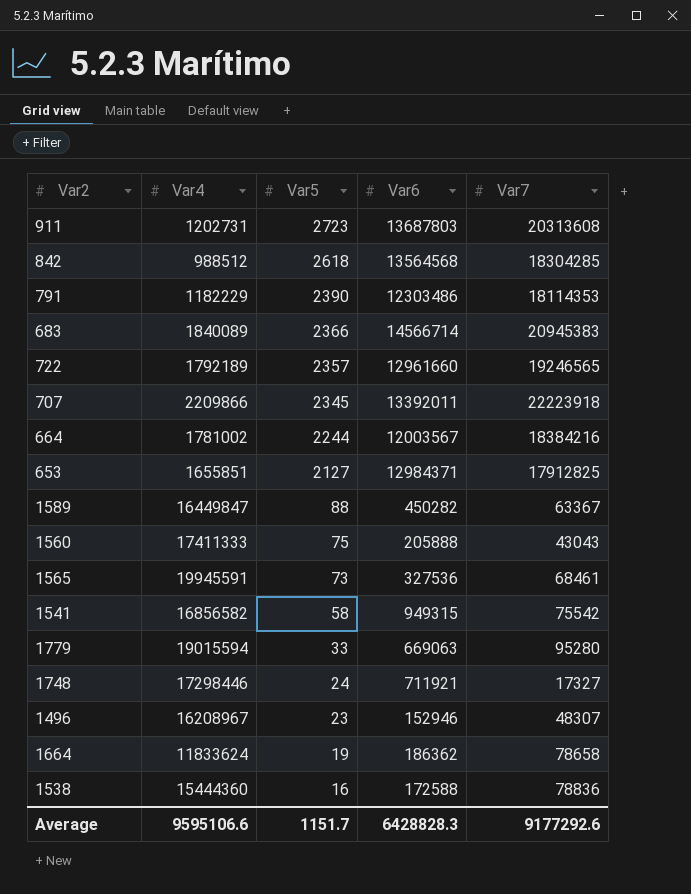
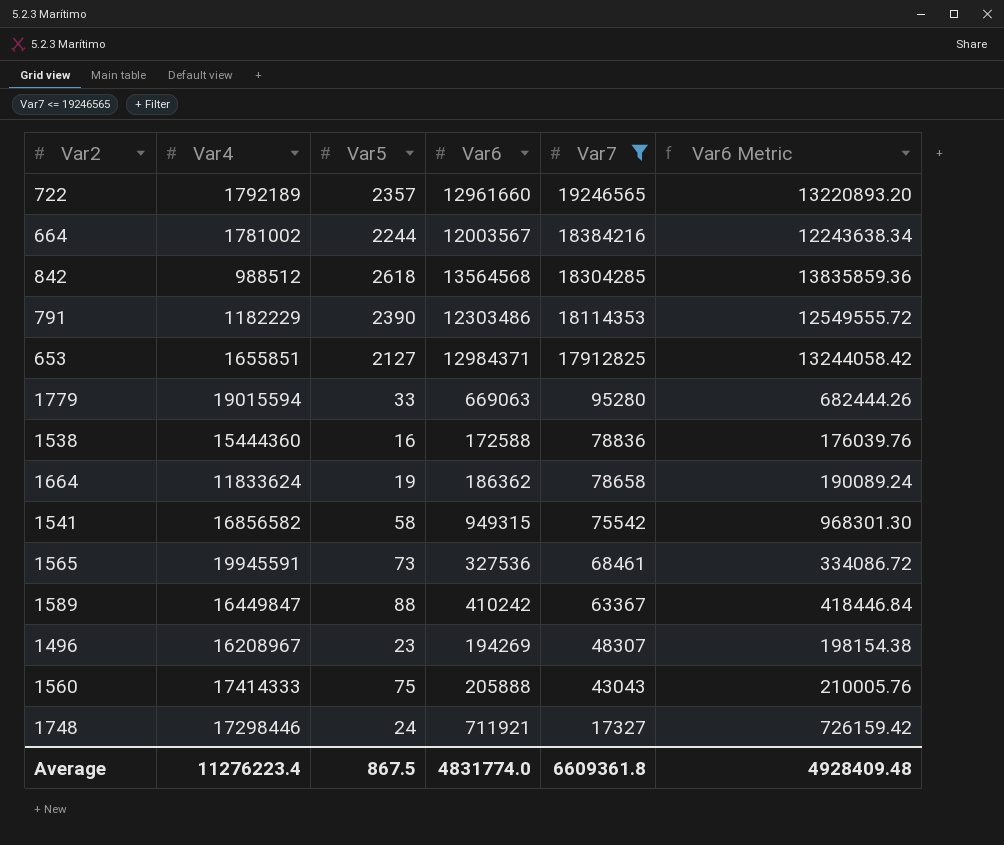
filter: none -> Var7 <= 19246565
row order: Var5 descending -> Var7 descending
column Var6 Metric | formula: none -> [Var6] * 1.02
1589 | Var6: 450282 -> 410242
1496 | Var6: 152946 -> 194269
1560 | Var4: 17411333 -> 17414333
Average | Var4: 9595106.6 -> 11276223.4
Average | Var5: 1151.7 -> 867.5
Average | Var6: 6428828.3 -> 4831774.0
Average | Var7: 9177292.6 -> 6609361.8

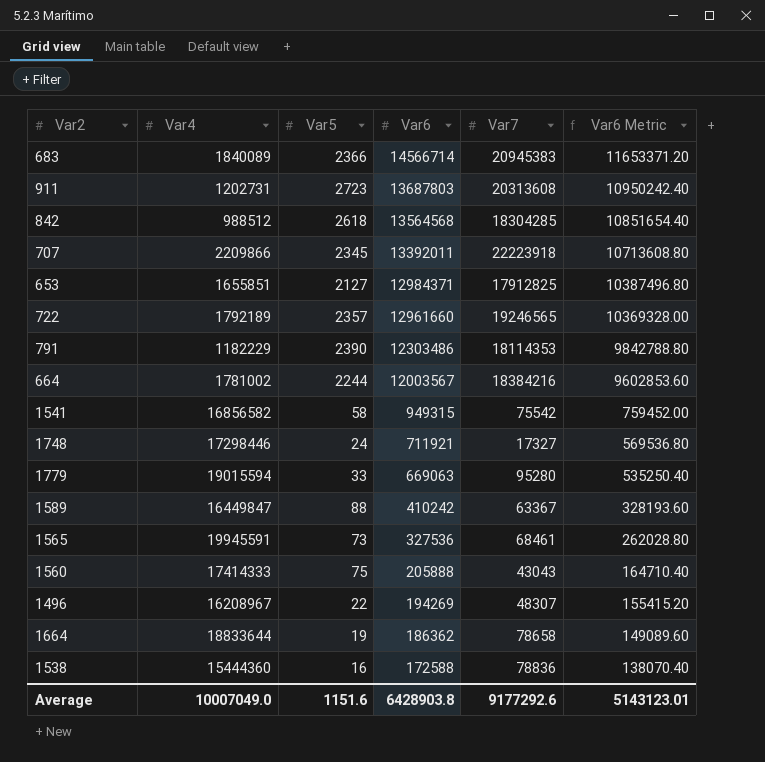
filter: Var7 <= 19246565 -> none
row order: Var7 descending -> Var6 descending
column Var6 Metric | formula: [Var6] * 1.02 -> [Var6] * 0.8
1496 | Var5: 23 -> 22
1664 | Var4: 11833624 -> 18833644
Average | Var4: 11276223.4 -> 10007049.0
Average | Var5: 867.5 -> 1151.6
Average | Var6: 4831774.0 -> 6428903.8
Average | Var7: 6609361.8 -> 9177292.6
Average | Var6 Metric: 4928409.48 -> 5143123.01

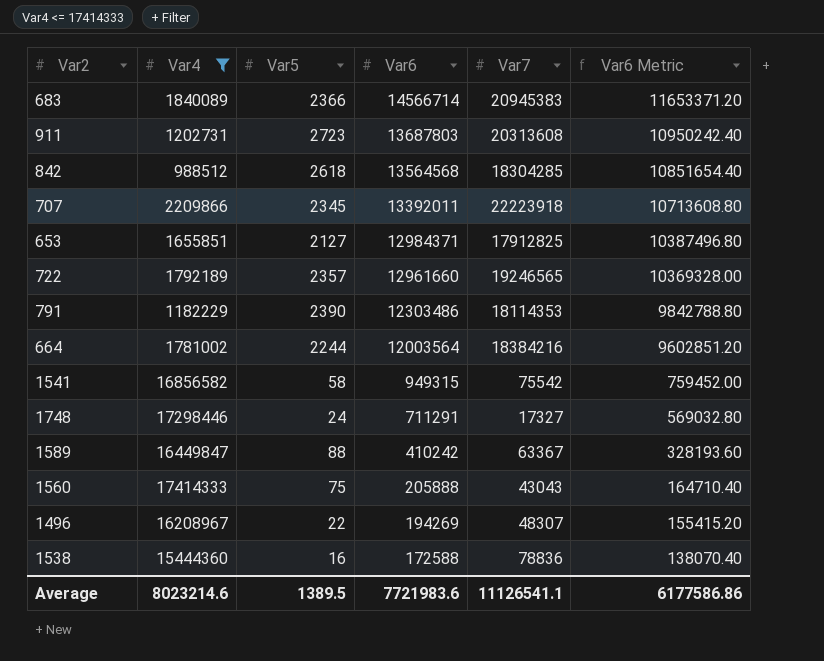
filter: none -> Var4 <= 17414333
664 | Var6: 12003567 -> 12003564
664 | Var6 Metric: 9602853.60 -> 9602851.20
1748 | Var6: 711921 -> 711291
1748 | Var6 Metric: 569536.80 -> 569032.80
Average | Var4: 10007049.0 -> 8023214.6
Average | Var5: 1151.6 -> 1389.5
Average | Var6: 6428903.8 -> 7721983.6
Average | Var7: 9177292.6 -> 11126541.1
Average | Var6 Metric: 5143123.01 -> 6177586.86

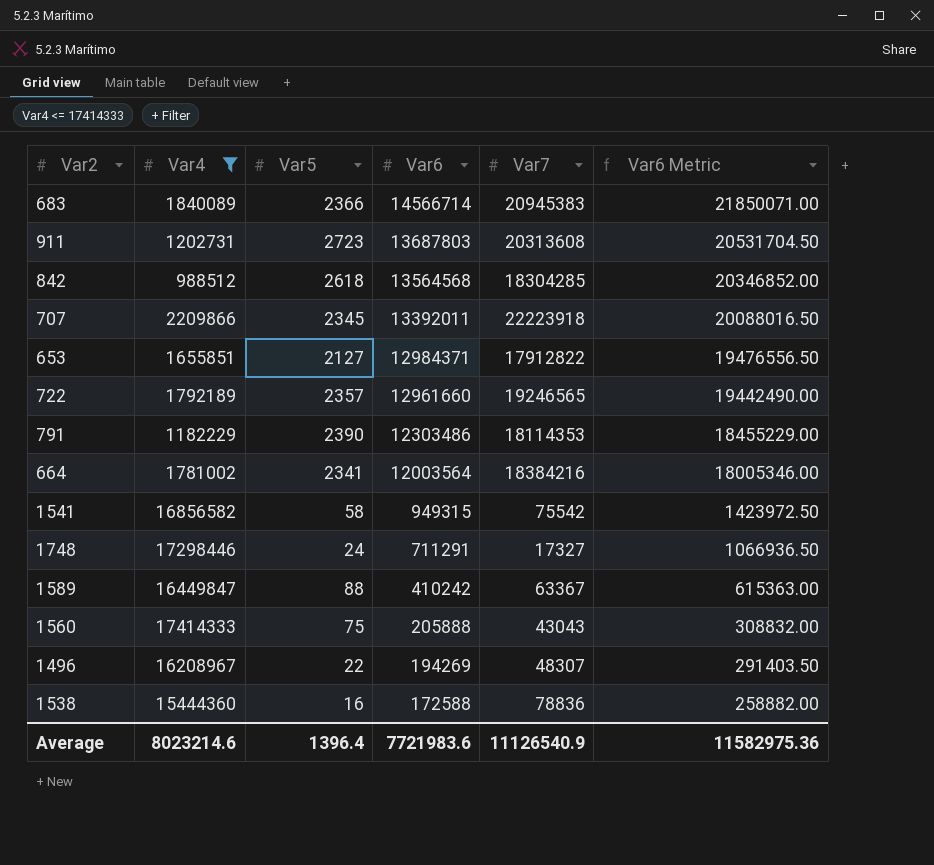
column Var6 Metric | formula: [Var6] * 0.8 -> [Var6] * 1.5
653 | Var7: 17912825 -> 17912822
664 | Var5: 2244 -> 2341
Average | Var5: 1389.5 -> 1396.4
Average | Var7: 11126541.1 -> 11126540.9
Average | Var6 Metric: 6177586.86 -> 11582975.36

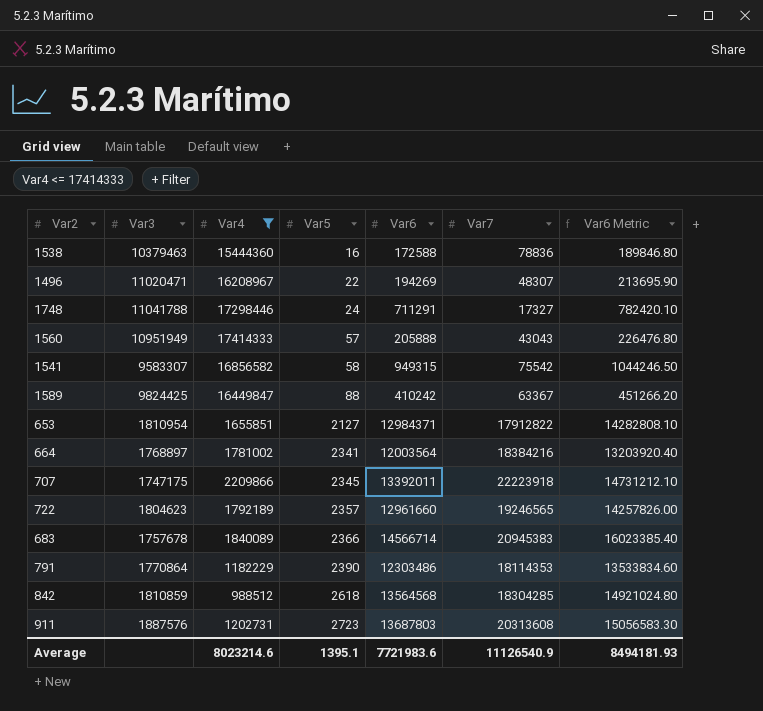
row order: Var6 descending -> Var5 ascending
column Var3 | position: none -> 2
column Var6 Metric | formula: [Var6] * 1.5 -> [Var6] * 1.1
1560 | Var5: 75 -> 57
Average | Var5: 1396.4 -> 1395.1
Average | Var6 Metric: 11582975.36 -> 8494181.93

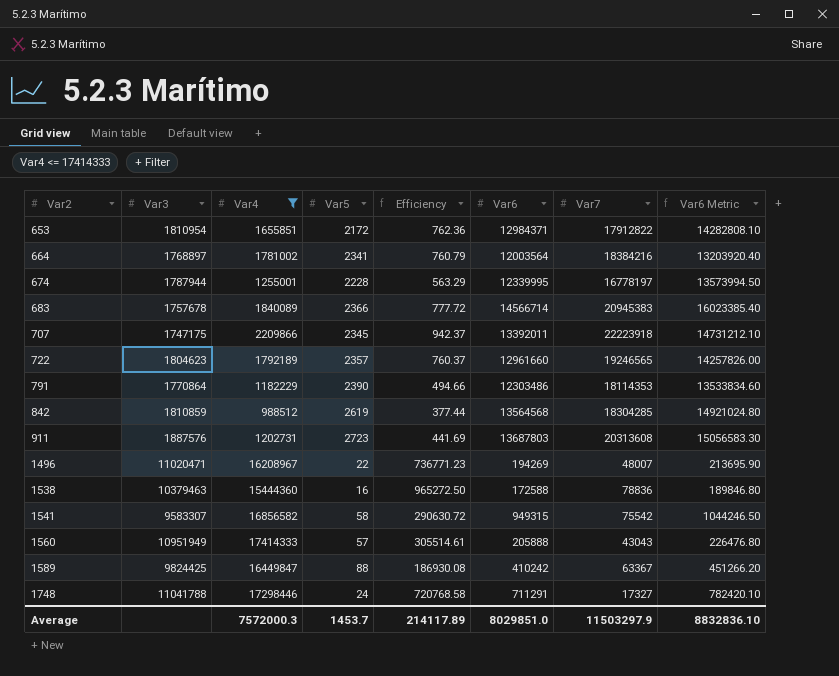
row order: Var5 ascending -> Var2 ascending
column Efficiency | formula: none -> [Var4] / [Var5]
653 | Var5: 2127 -> 2172
row 674: none -> 1787944 | 1255001 | 2228 | 563.29 | 12339995 | 16778197 | 13573994.50
842 | Var5: 2618 -> 2619
1496 | Var7: 48307 -> 48007
Average | Var4: 8023214.6 -> 7572000.3
Average | Var5: 1395.1 -> 1453.7
Average | Var6: 7721983.6 -> 8029851.0
Average | Var7: 11126540.9 -> 11503297.9
Average | Var6 Metric: 8494181.93 -> 8832836.10

